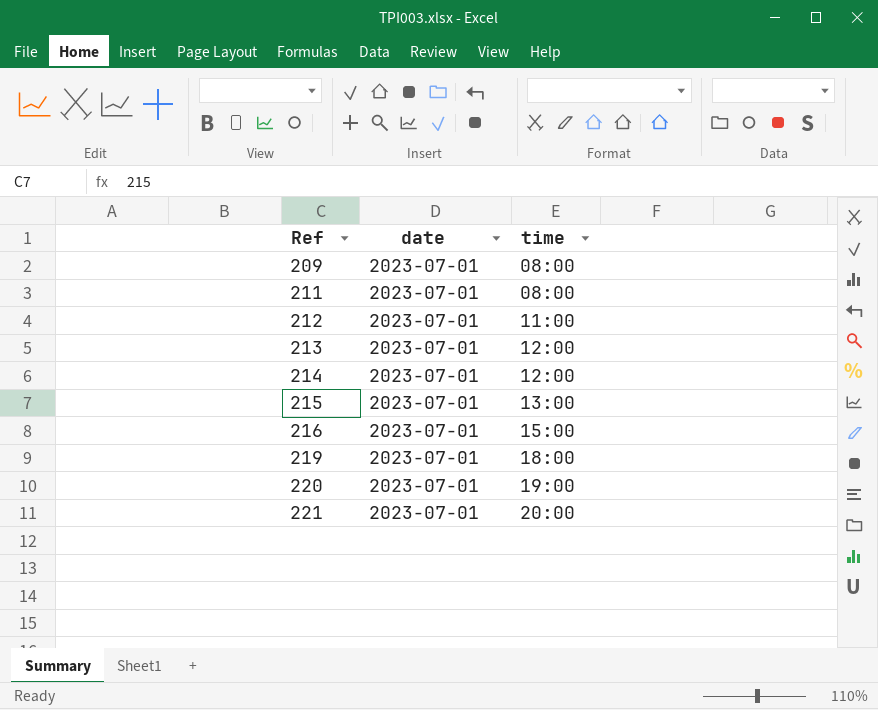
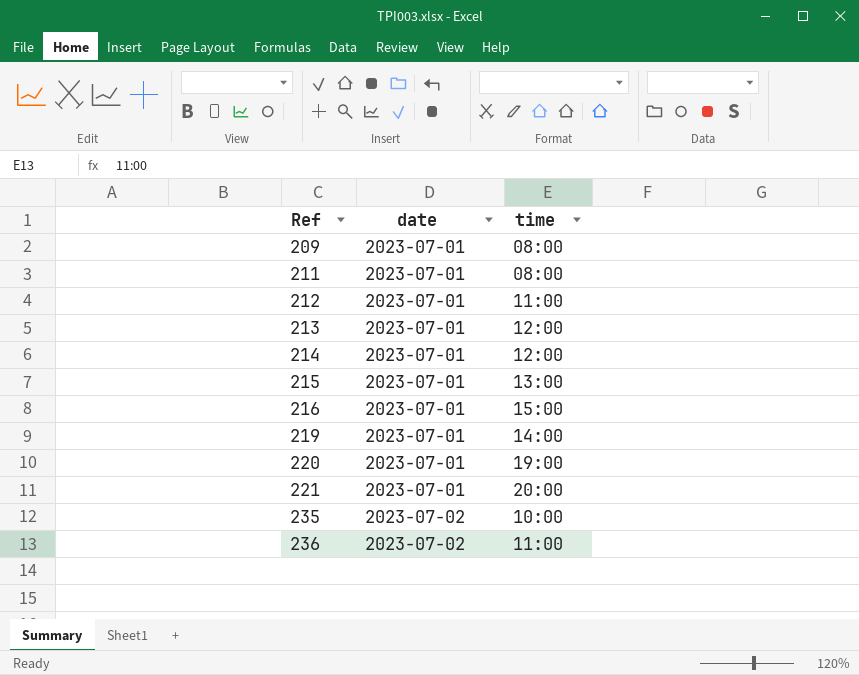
219 | time: 18:00 -> 14:00
row 235: none -> 2023-07-02 | 10:00
row 236: none -> 2023-07-02 | 11:00

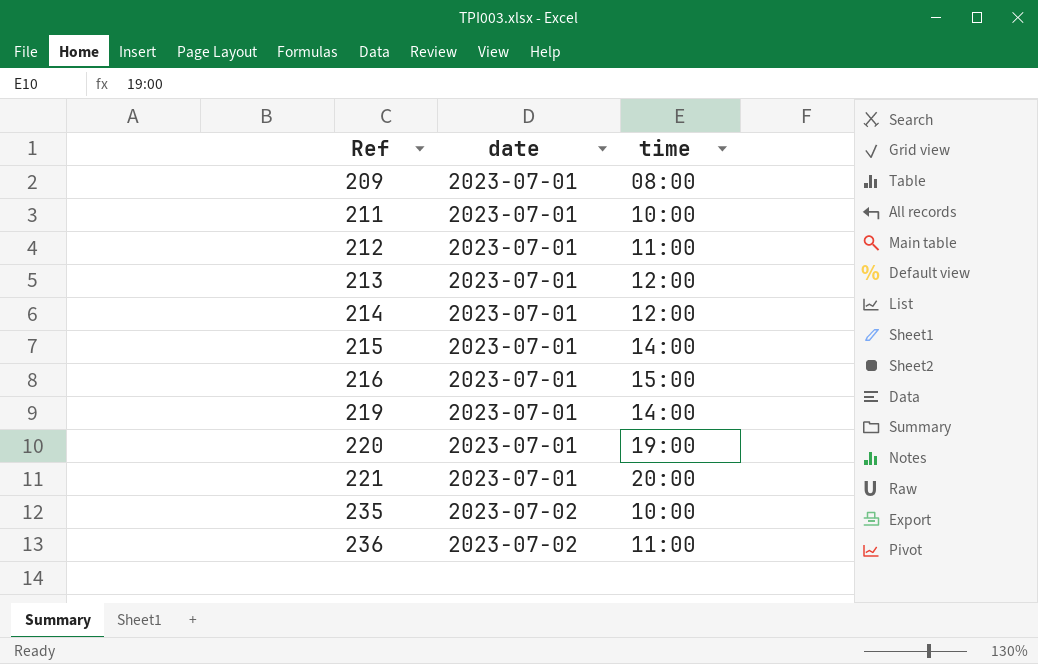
211 | time: 08:00 -> 10:00
215 | time: 13:00 -> 14:00

